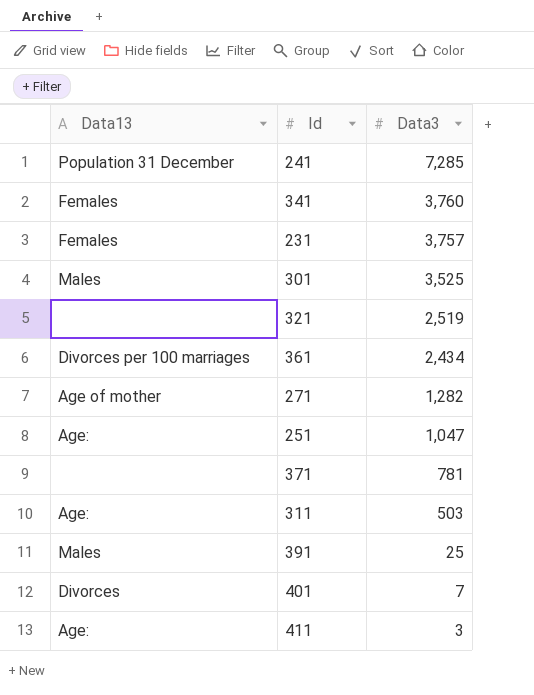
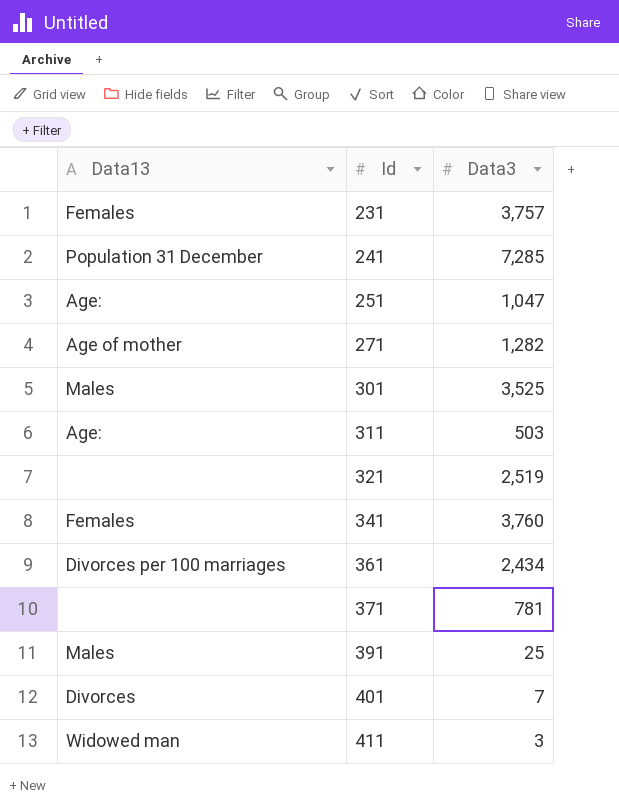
row order: Data3 descending -> Id ascending
411 | Data13: Age: -> Widowed man

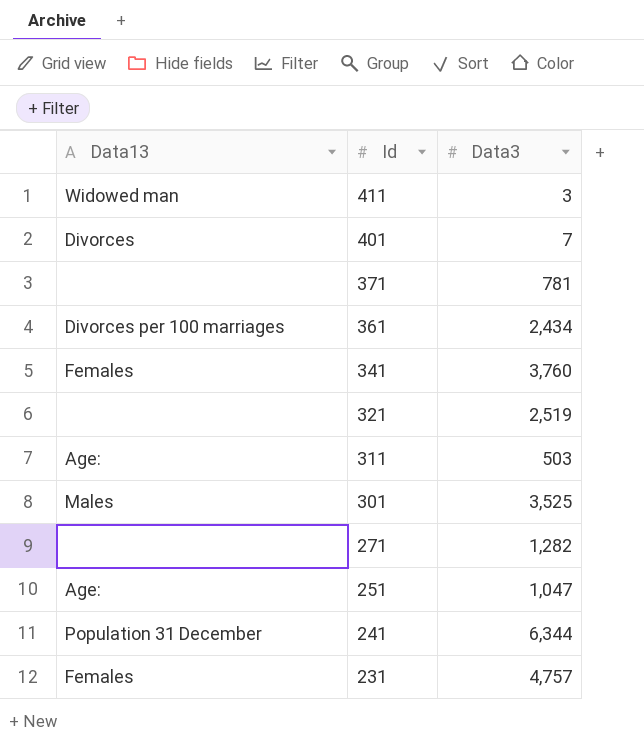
row order: Id ascending -> Id descending
row 391: Males | 25 -> none
271 | Data13: Age of mother -> none
241 | Data3: 7,285 -> 6,344
231 | Data3: 3,757 -> 4,757

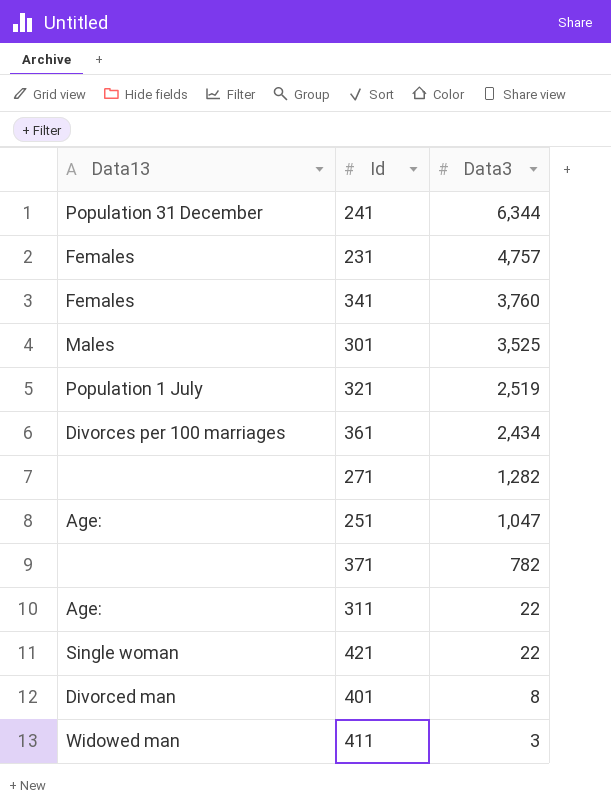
row order: Id descending -> Data3 descending
321 | Data13: none -> Population 1 July
371 | Data3: 781 -> 782
311 | Data3: 503 -> 22
row 421: none -> Single woman | 22
401 | Data13: Divorces -> Divorced man
401 | Data3: 7 -> 8

